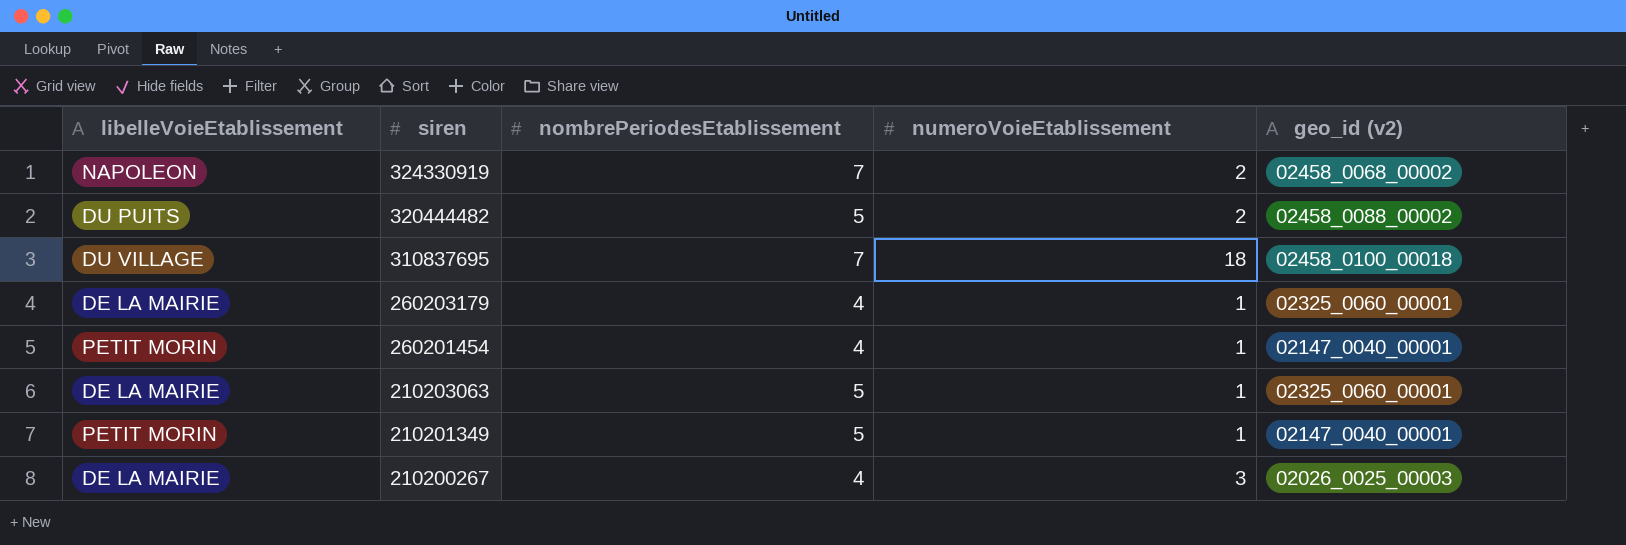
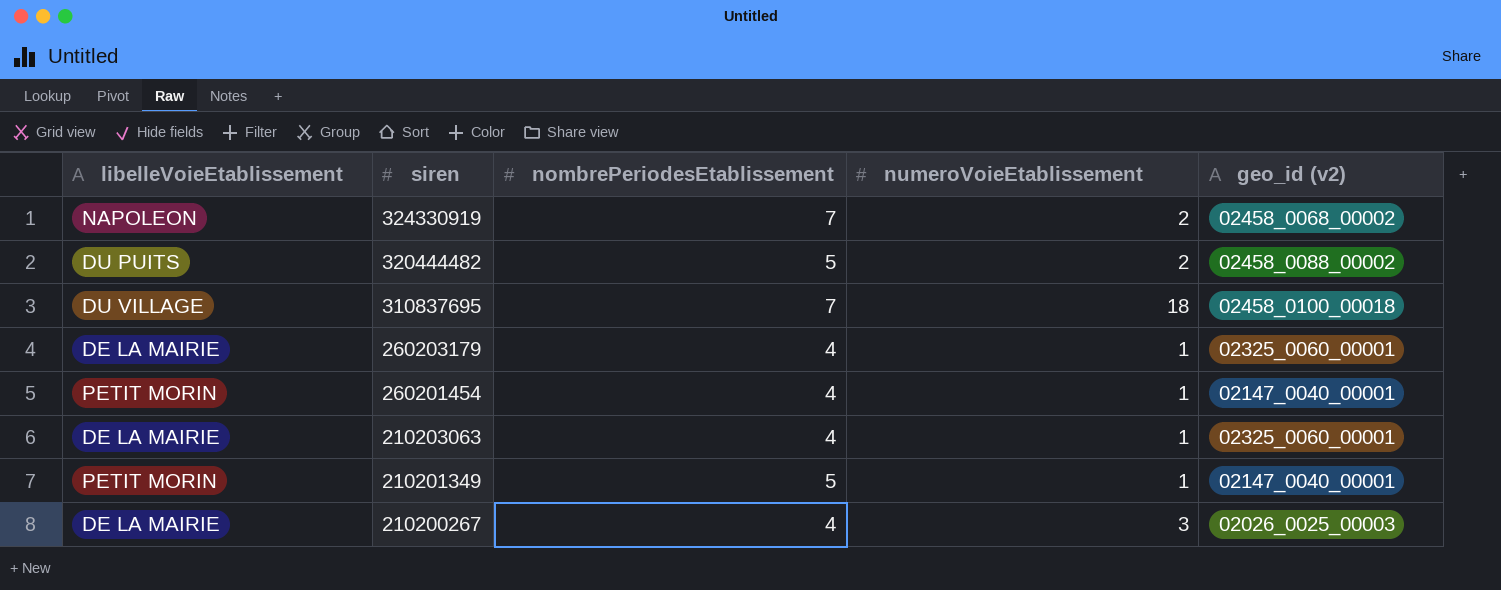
210203063 | nombrePeriodesEtablissement: 5 -> 4

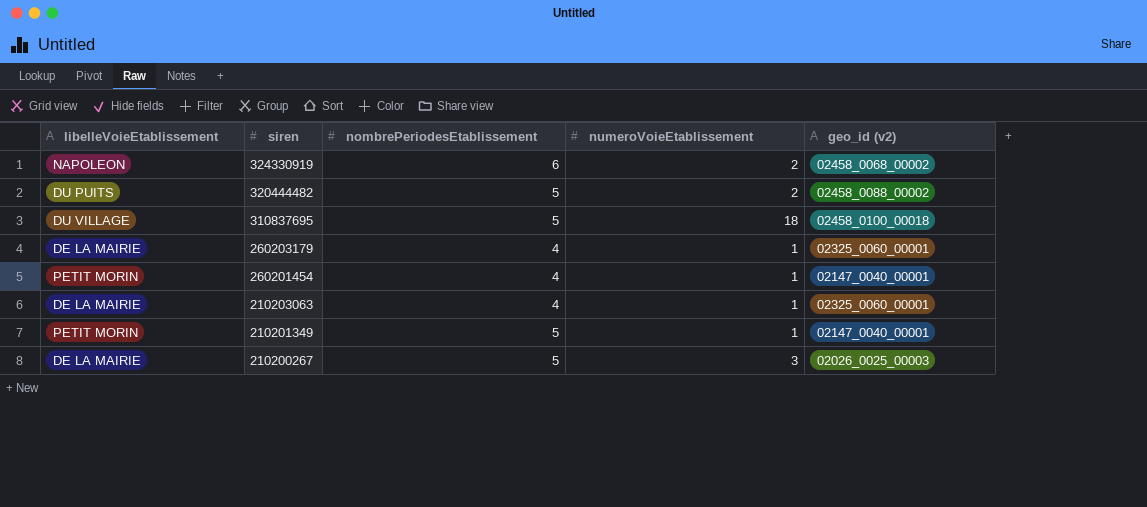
324330919 | nombrePeriodesEtablissement: 7 -> 6
310837695 | nombrePeriodesEtablissement: 7 -> 5
210200267 | nombrePeriodesEtablissement: 4 -> 5

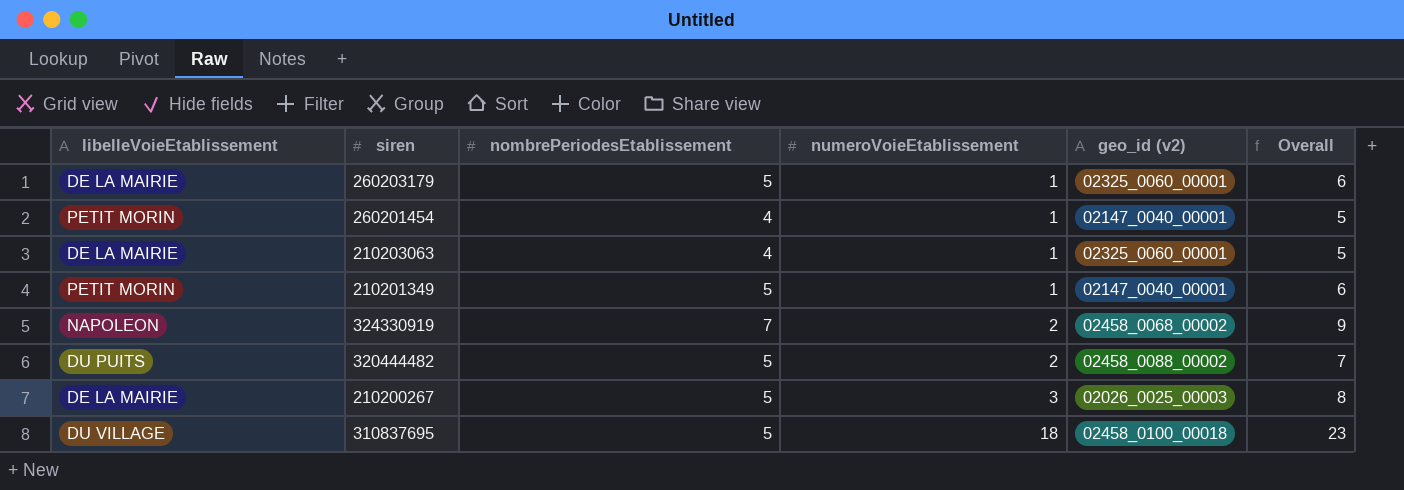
row order: siren descending -> numeroVoieEtablissement ascending
column Overall | formula: none -> [nombrePeriodesEtablissement] + [numeroVoieEtablissement]
260203179 | nombrePeriodesEtablissement: 4 -> 5
324330919 | nombrePeriodesEtablissement: 6 -> 7

